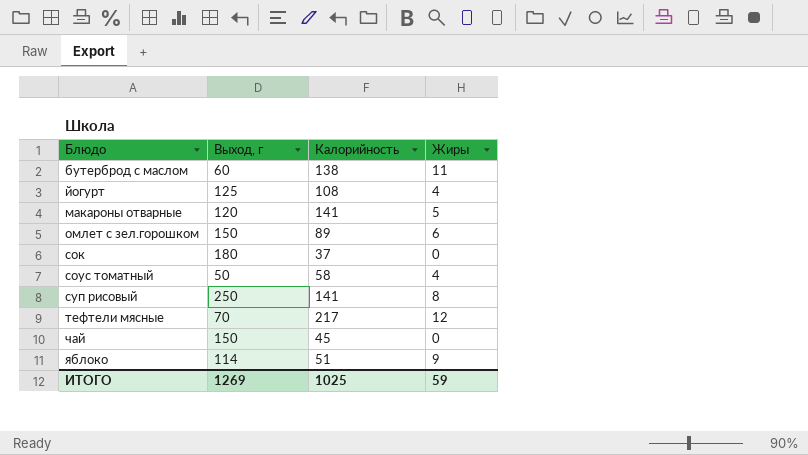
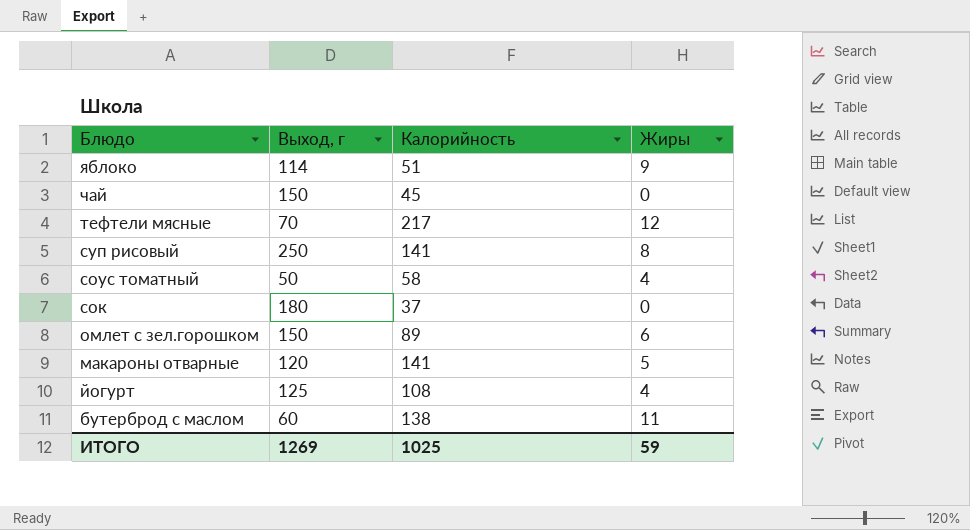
row order: Блюдо ascending -> Блюдо descending

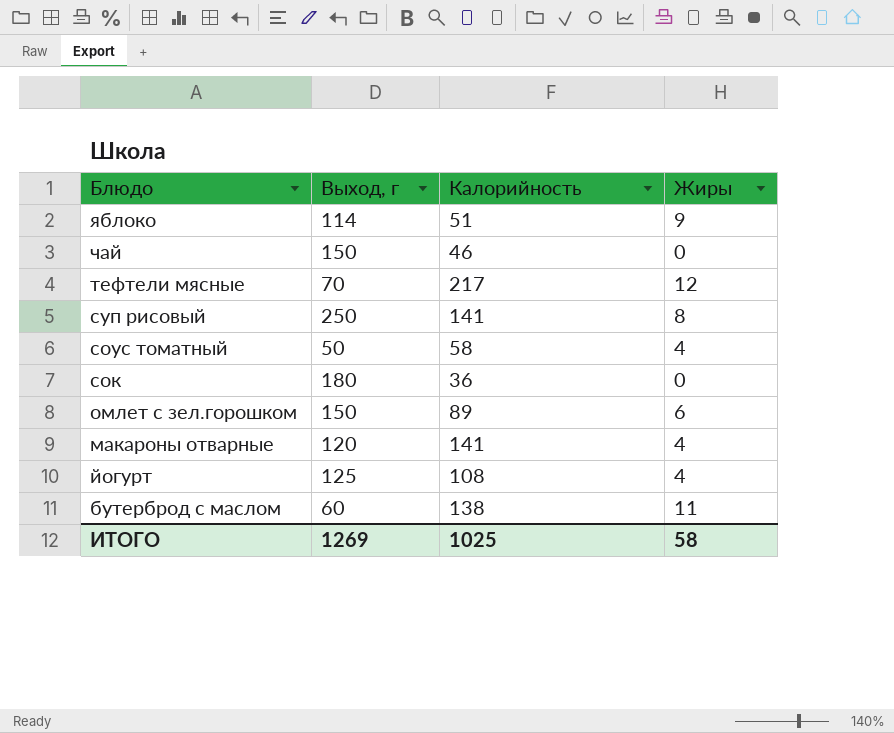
чай | Калорийность: 45 -> 46
сок | Калорийность: 37 -> 36
макароны отварные | Жиры: 5 -> 4
ИТОГО | Жиры: 59 -> 58

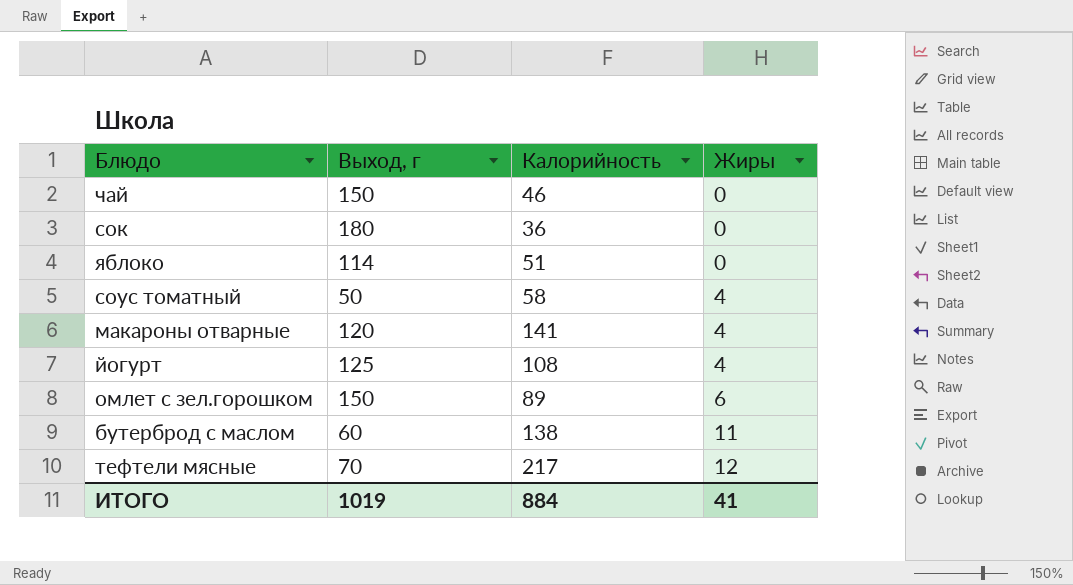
row order: Блюдо descending -> Жиры ascending
row суп рисовый: 250 | 141 | 8 -> none
яблоко | Жиры: 9 -> 0
ИТОГО | Выход, г: 1269 -> 1019
ИТОГО | Калорийность: 1025 -> 884
ИТОГО | Жиры: 58 -> 41

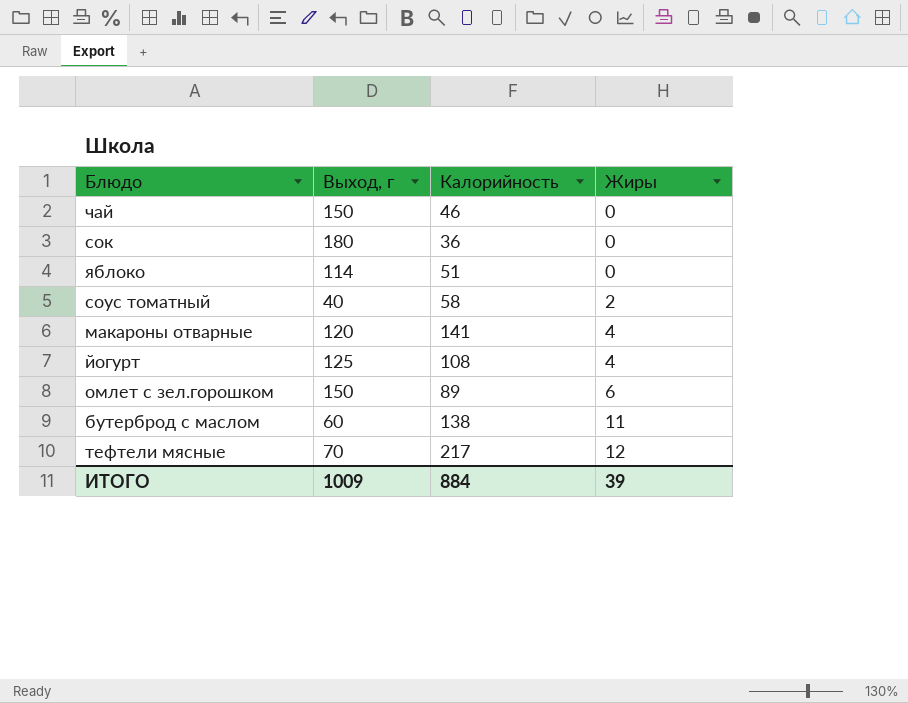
соус томатный | Выход, г: 50 -> 40
соус томатный | Жиры: 4 -> 2
ИТОГО | Выход, г: 1019 -> 1009
ИТОГО | Жиры: 41 -> 39

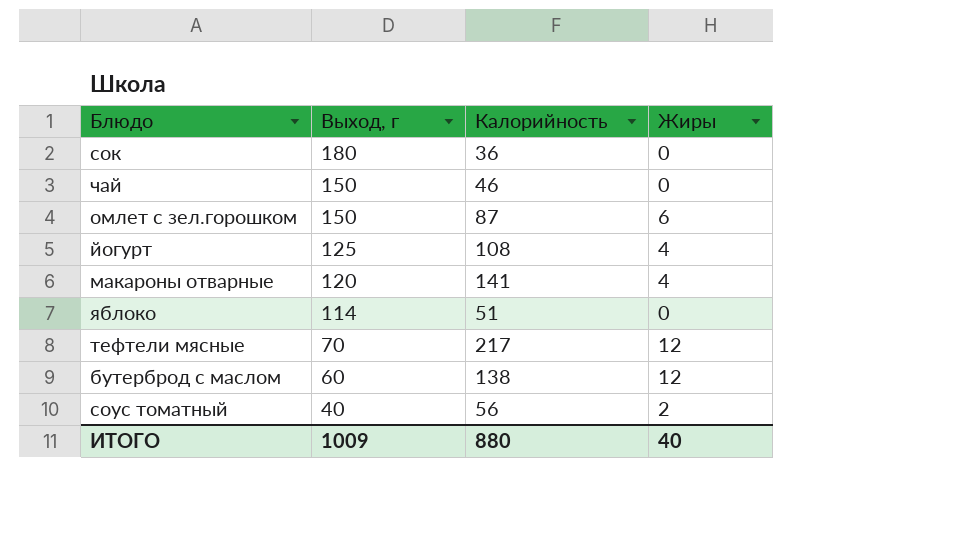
row order: Жиры ascending -> Выход, г descending
омлет с зел.горошком | Калорийность: 89 -> 87
бутерброд с маслом | Жиры: 11 -> 12
соус томатный | Калорийность: 58 -> 56
ИТОГО | Калорийность: 884 -> 880
ИТОГО | Жиры: 39 -> 40

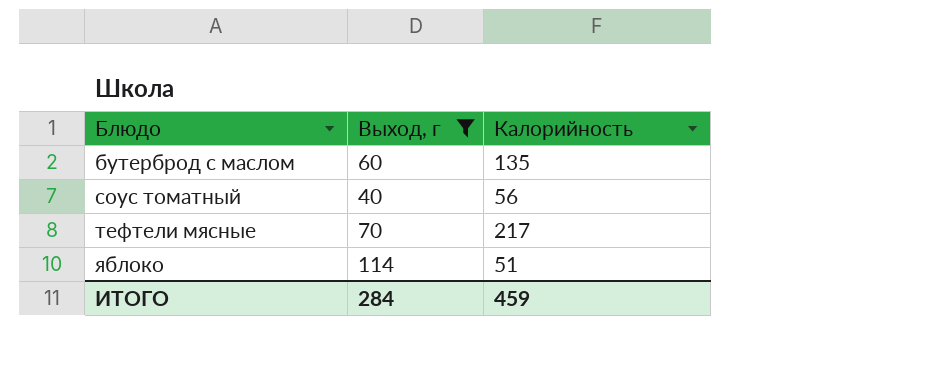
filter: none -> Выход, г <= 114
row order: Выход, г descending -> Блюдо ascending
column Жиры | position: 4 -> none
бутерброд с маслом | Калорийность: 138 -> 135
ИТОГО | Выход, г: 1009 -> 284
ИТОГО | Калорийность: 880 -> 459

